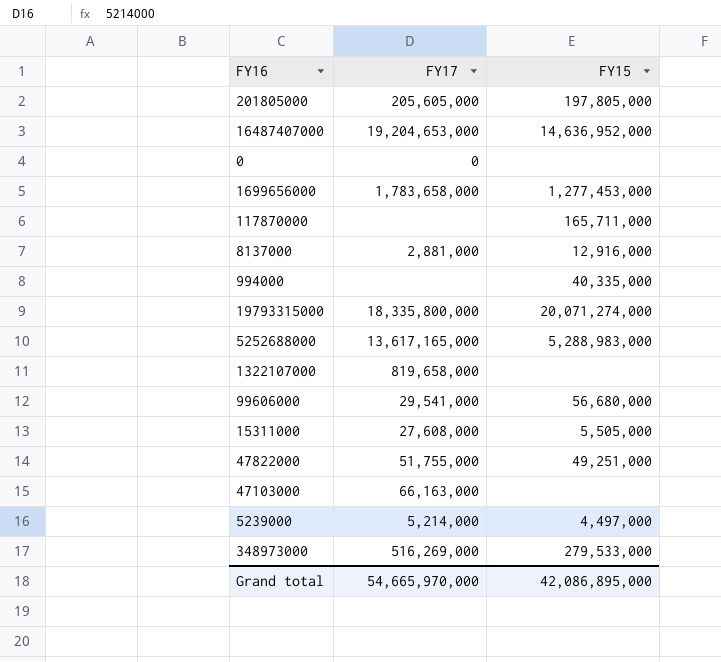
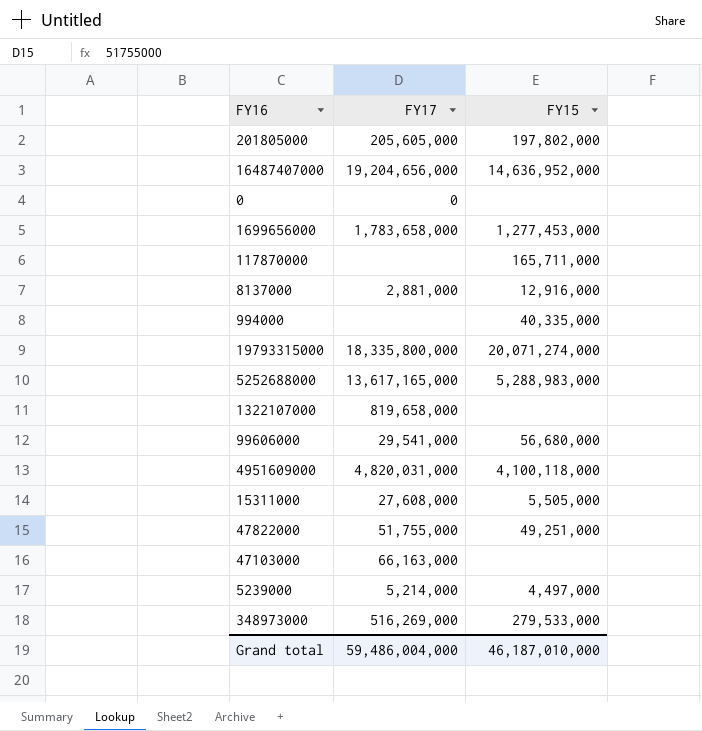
201805000 | FY15: 197,805,000 -> 197,802,000
16487407000 | FY17: 19,204,653,000 -> 19,204,656,000
row 4951609000: none -> 4,820,031,000 | 4,100,118,000
Grand total | FY17: 54,665,970,000 -> 59,486,004,000
Grand total | FY15: 42,086,895,000 -> 46,187,010,000

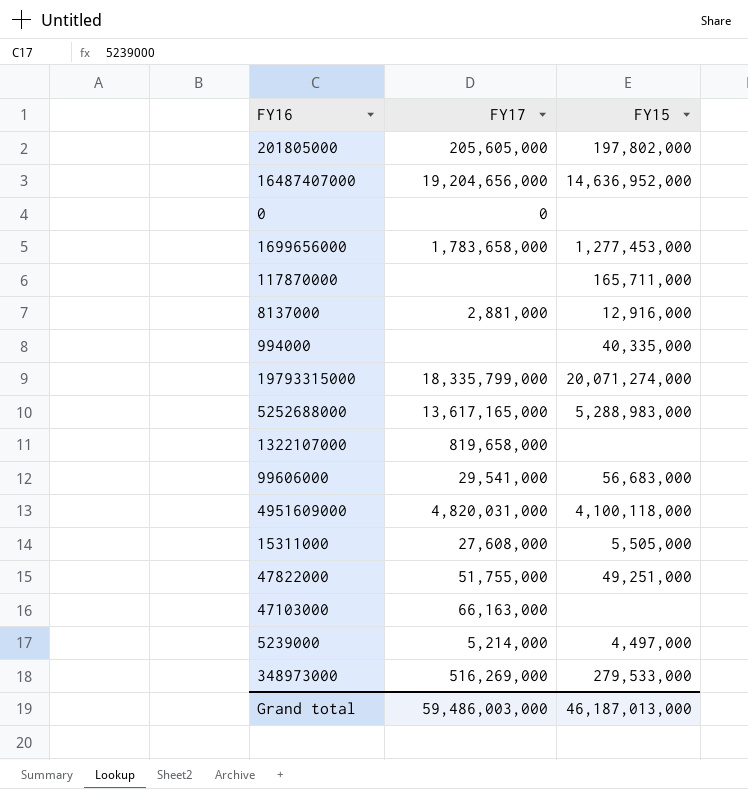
19793315000 | FY17: 18,335,800,000 -> 18,335,799,000
99606000 | FY15: 56,680,000 -> 56,683,000
Grand total | FY17: 59,486,004,000 -> 59,486,003,000
Grand total | FY15: 46,187,010,000 -> 46,187,013,000

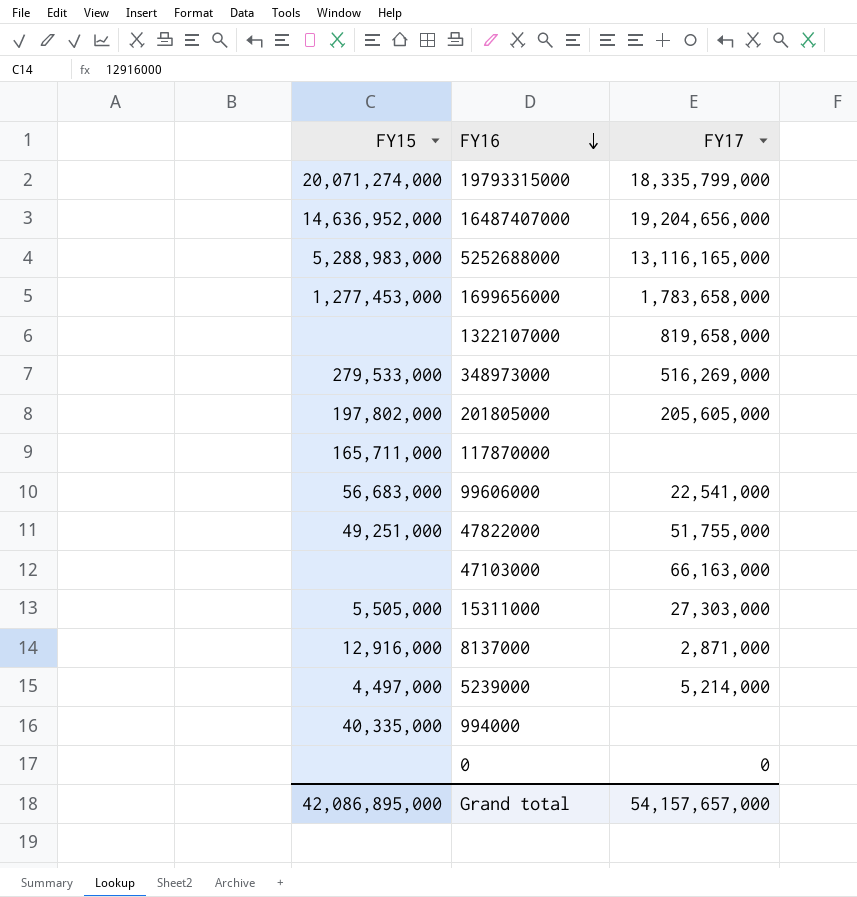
row order: none -> FY16 descending
column FY15 | position: 3 -> 1
row 4951609000: 4,820,031,000 | 4,100,118,000 -> none
5252688000 | FY17: 13,617,165,000 -> 13,116,165,000
99606000 | FY17: 29,541,000 -> 22,541,000
15311000 | FY17: 27,608,000 -> 27,303,000
8137000 | FY17: 2,881,000 -> 2,871,000
Grand total | FY15: 46,187,013,000 -> 42,086,895,000
Grand total | FY17: 59,486,003,000 -> 54,157,657,000

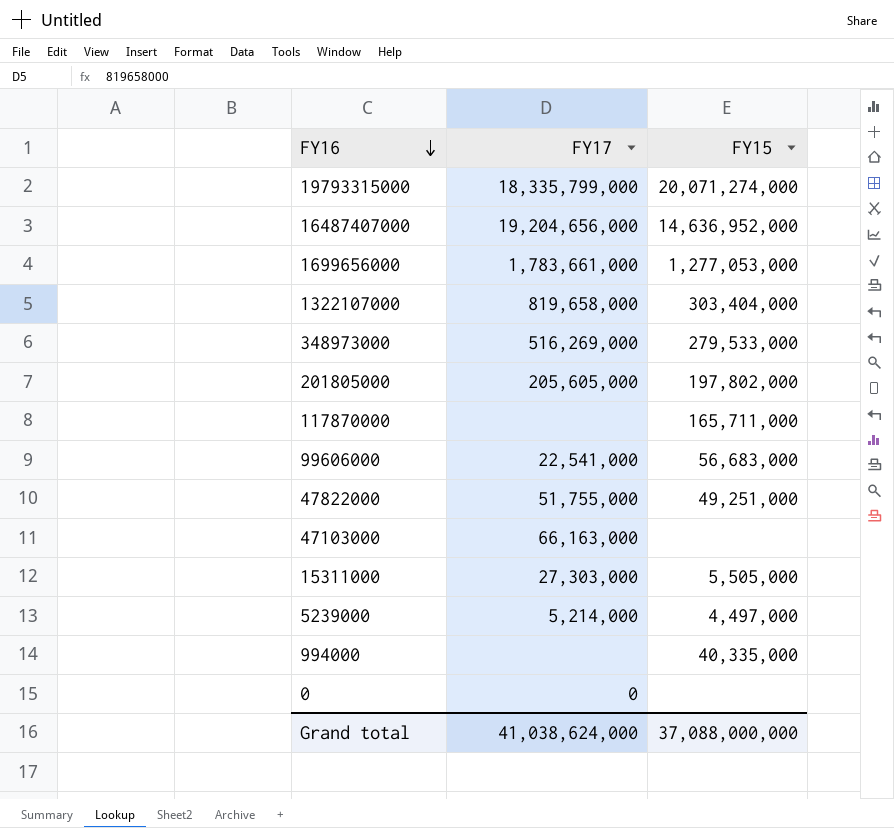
column FY15 | position: 1 -> 3
row 5252688000: 5,288,983,000 | 13,116,165,000 -> none
row 8137000: 12,916,000 | 2,871,000 -> none
1699656000 | FY17: 1,783,658,000 -> 1,783,661,000
1699656000 | FY15: 1,277,453,000 -> 1,277,053,000
1322107000 | FY15: none -> 303,404,000
Grand total | FY17: 54,157,657,000 -> 41,038,624,000
Grand total | FY15: 42,086,895,000 -> 37,088,000,000

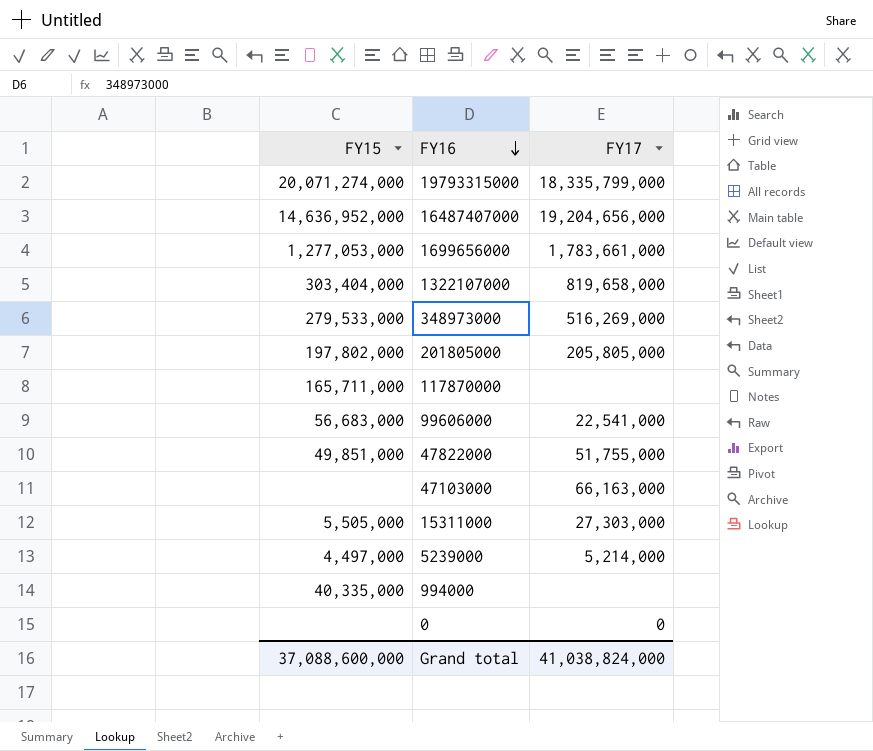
column FY15 | position: 3 -> 1
201805000 | FY17: 205,605,000 -> 205,805,000
47822000 | FY15: 49,251,000 -> 49,851,000
Grand total | FY15: 37,088,000,000 -> 37,088,600,000
Grand total | FY17: 41,038,624,000 -> 41,038,824,000

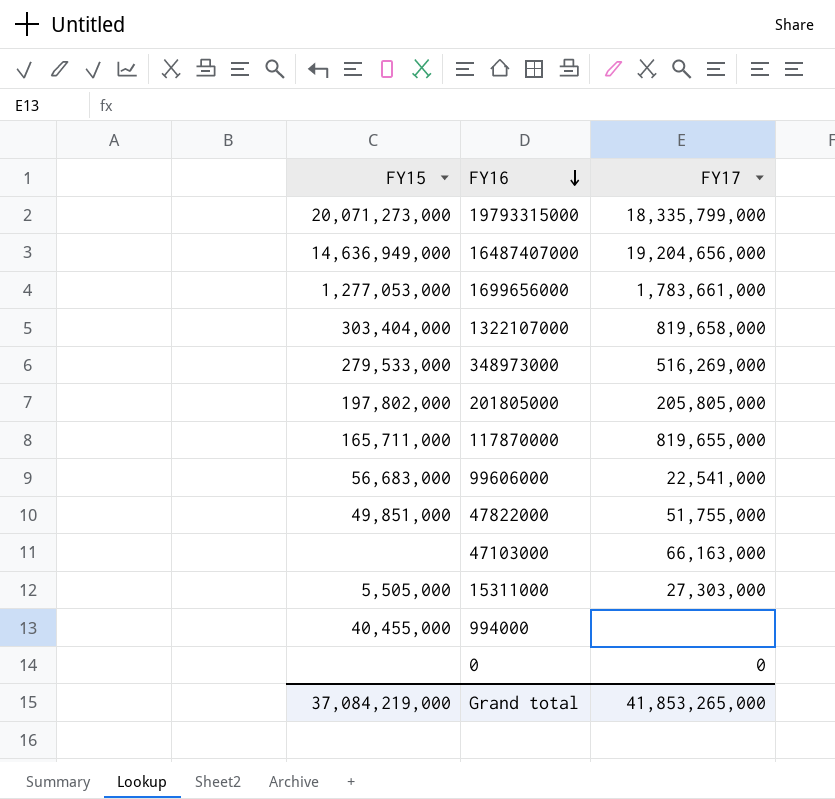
row 5239000: 4,497,000 | 5,214,000 -> none
19793315000 | FY15: 20,071,274,000 -> 20,071,273,000
16487407000 | FY15: 14,636,952,000 -> 14,636,949,000
117870000 | FY17: none -> 819,655,000
994000 | FY15: 40,335,000 -> 40,455,000
Grand total | FY15: 37,088,600,000 -> 37,084,219,000
Grand total | FY17: 41,038,824,000 -> 41,853,265,000

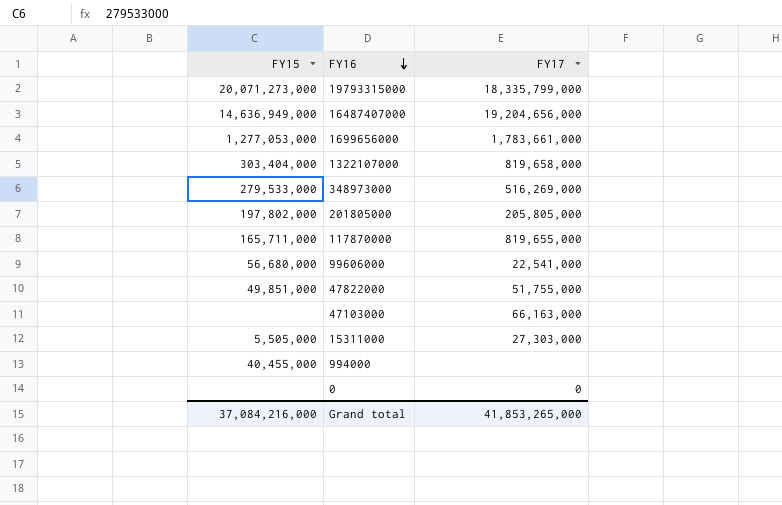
99606000 | FY15: 56,683,000 -> 56,680,000
Grand total | FY15: 37,084,219,000 -> 37,084,216,000

